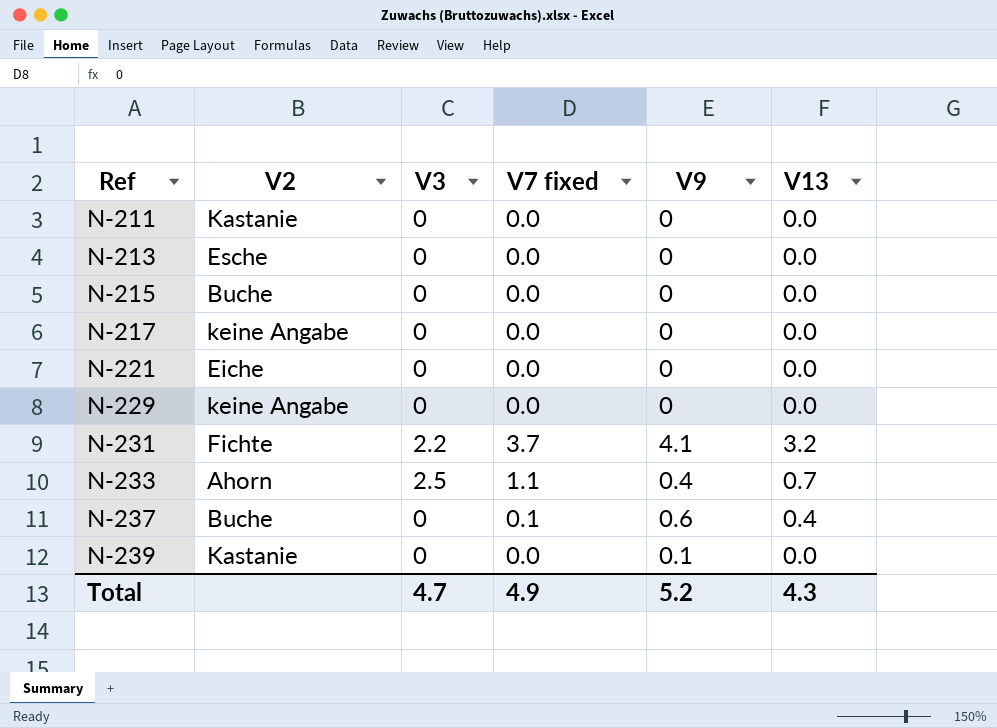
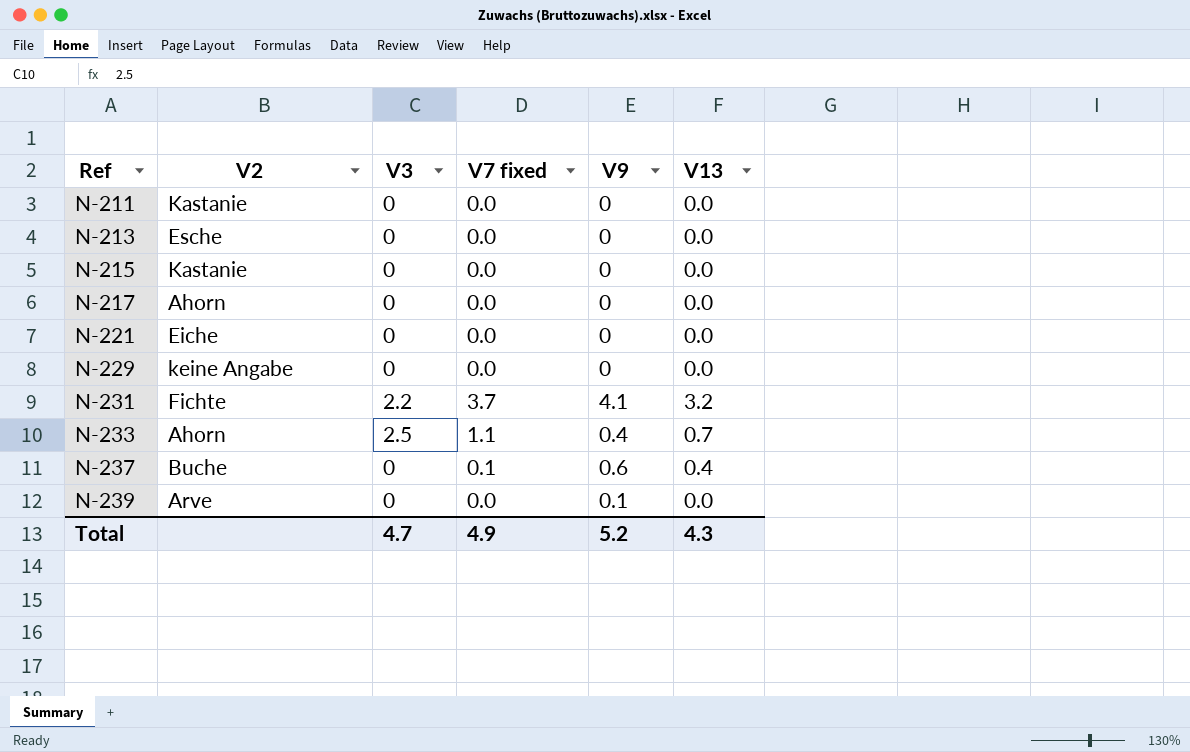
N-215 | V2: Buche -> Kastanie
N-217 | V2: keine Angabe -> Ahorn
N-239 | V2: Kastanie -> Arve

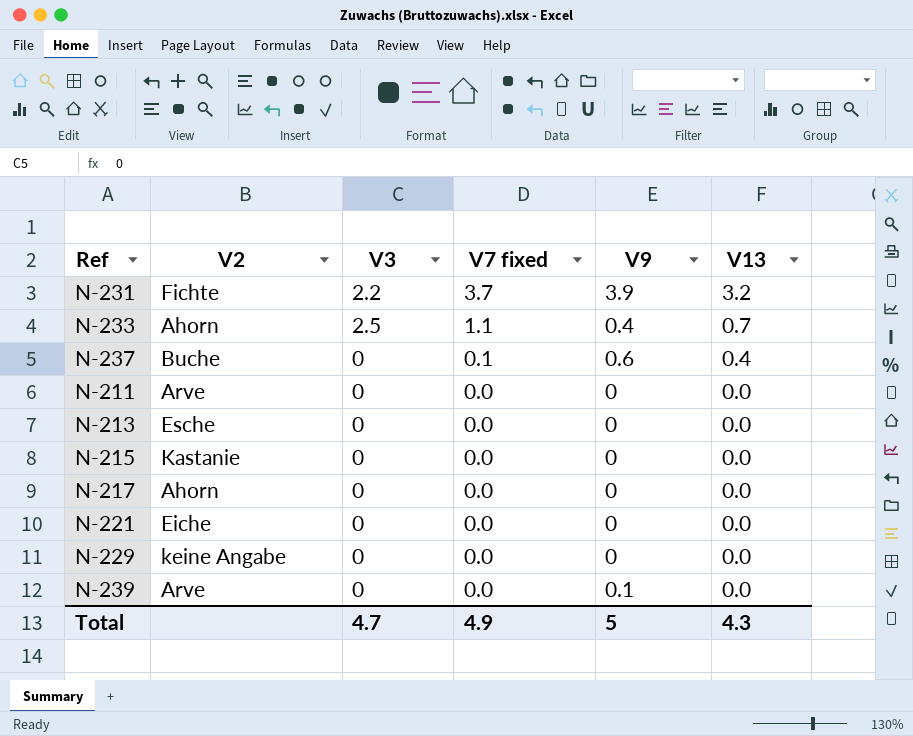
row order: Ref ascending -> V7 fixed descending
N-231 | V9: 4.1 -> 3.9
N-211 | V2: Kastanie -> Arve
Total | V9: 5.2 -> 5

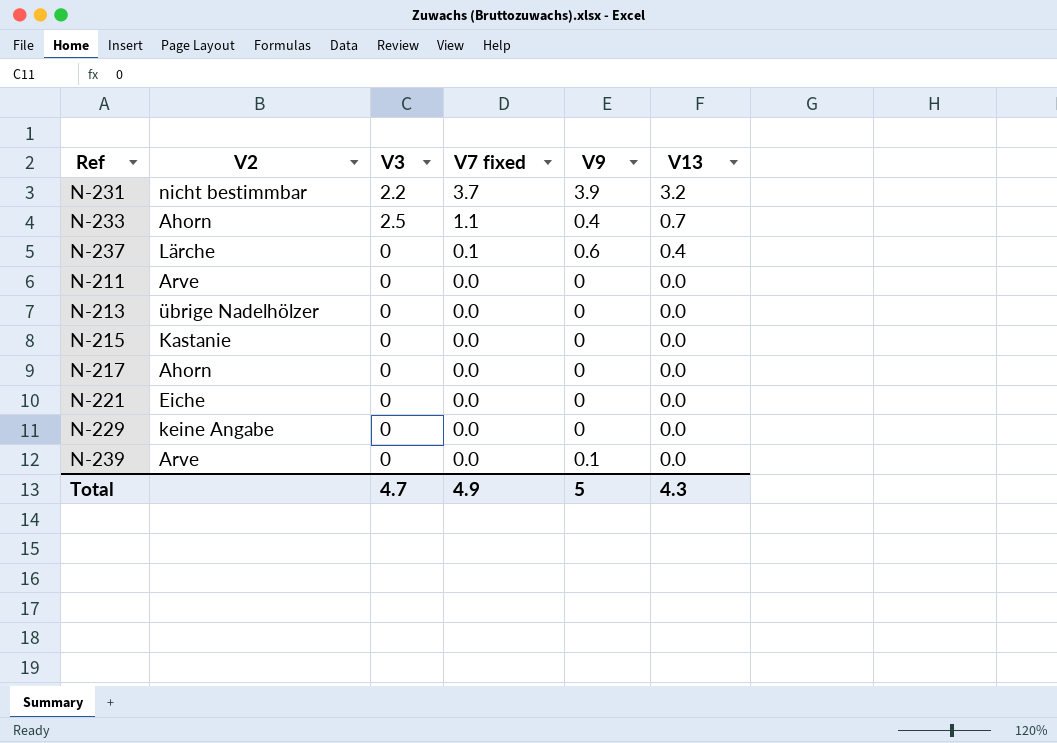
N-231 | V2: Fichte -> nicht bestimmbar
N-237 | V2: Buche -> Lärche
N-213 | V2: Esche -> übrige Nadelhölzer

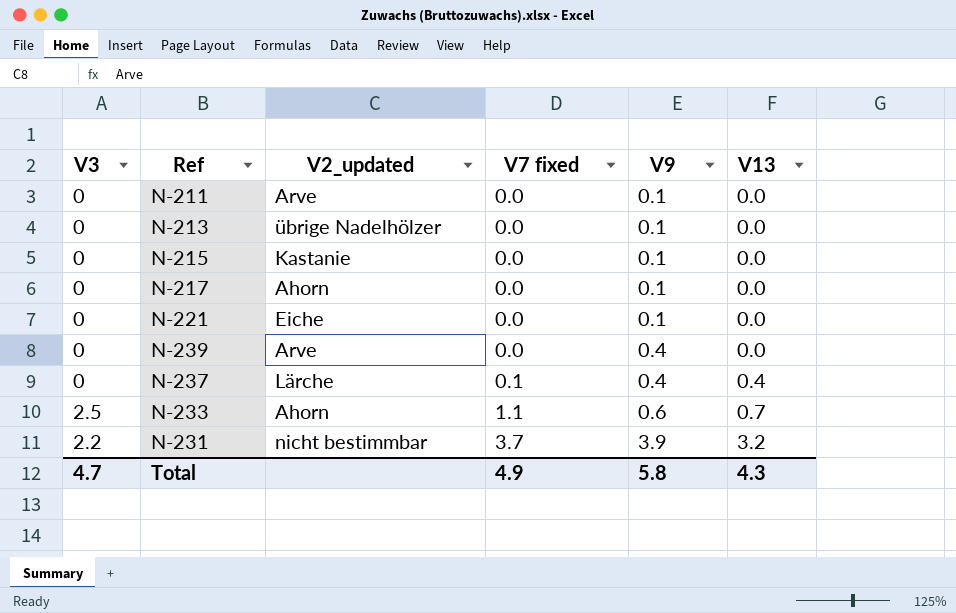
row order: V7 fixed descending -> V7 fixed ascending
column V3 | position: 3 -> 1
column name: V2 -> V2_updated
row N-229: keine Angabe | 0 | 0.0 | 0 | 0.0 -> none
N-211 | V9: 0 -> 0.1
N-213 | V9: 0 -> 0.1
N-215 | V9: 0 -> 0.1
N-217 | V9: 0 -> 0.1
N-221 | V9: 0 -> 0.1
N-239 | V9: 0.1 -> 0.4
N-237 | V9: 0.6 -> 0.4
N-233 | V9: 0.4 -> 0.6
Total | V9: 5 -> 5.8

